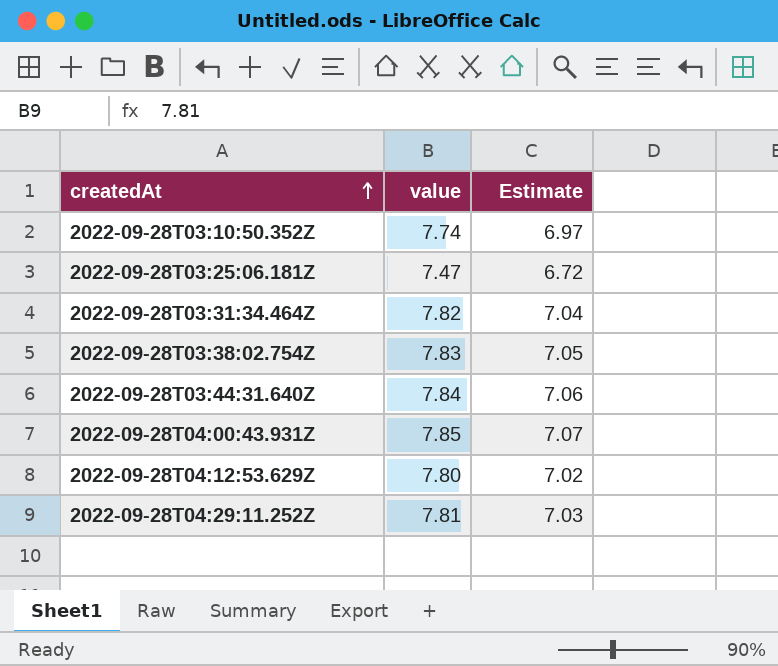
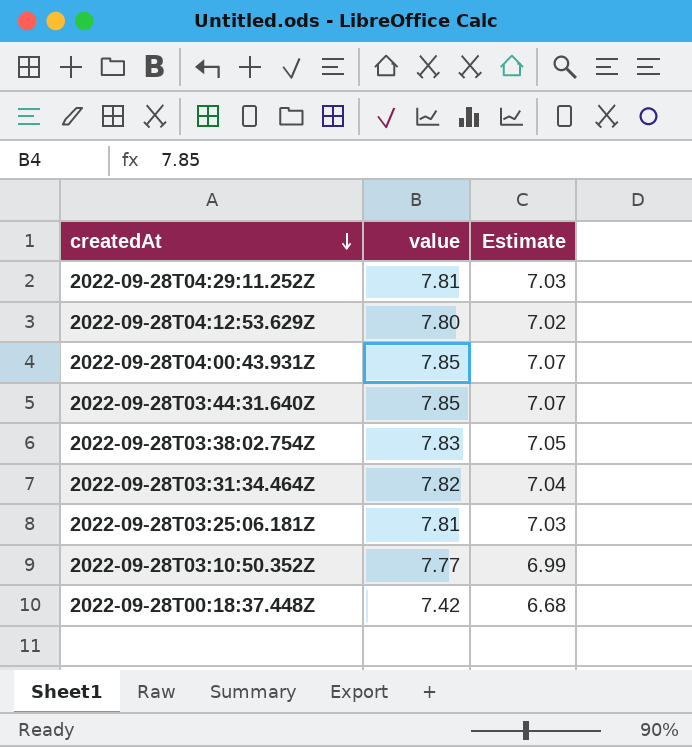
row order: createdAt ascending -> createdAt descending
2022-09-28T03:44:31.640Z | value: 7.84 -> 7.85
2022-09-28T03:44:31.640Z | Estimate: 7.06 -> 7.07
2022-09-28T03:25:06.181Z | value: 7.47 -> 7.81
2022-09-28T03:25:06.181Z | Estimate: 6.72 -> 7.03
2022-09-28T03:10:50.352Z | value: 7.74 -> 7.77
2022-09-28T03:10:50.352Z | Estimate: 6.97 -> 6.99
row 2022-09-28T00:18:37.448Z: none -> 7.42 | 6.68

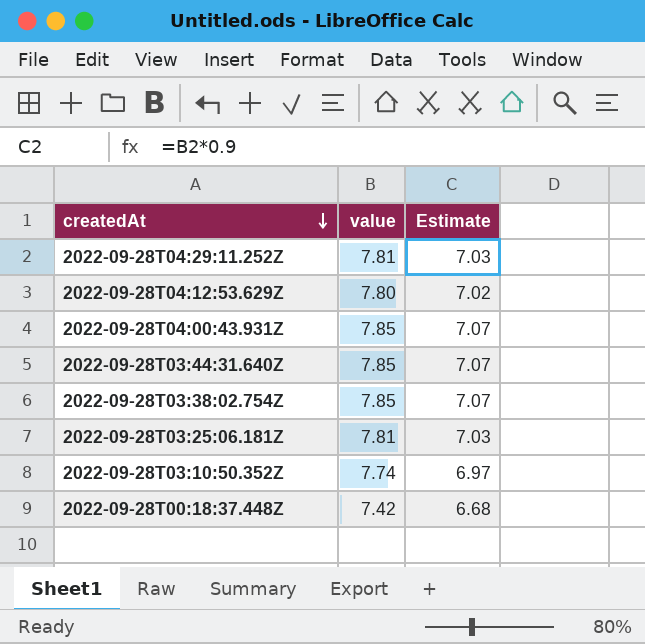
row 2022-09-28T03:31:34.464Z: 7.82 | 7.04 -> none
2022-09-28T03:38:02.754Z | value: 7.83 -> 7.85
2022-09-28T03:38:02.754Z | Estimate: 7.05 -> 7.07
2022-09-28T03:10:50.352Z | value: 7.77 -> 7.74
2022-09-28T03:10:50.352Z | Estimate: 6.99 -> 6.97

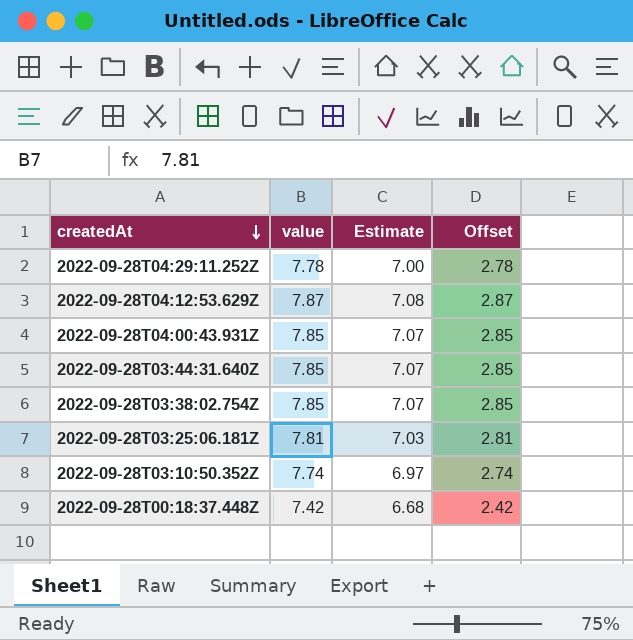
column Offset | formula: none -> [value] - 5
2022-09-28T04:29:11.252Z | value: 7.81 -> 7.78
2022-09-28T04:29:11.252Z | Estimate: 7.03 -> 7.00
2022-09-28T04:12:53.629Z | value: 7.80 -> 7.87
2022-09-28T04:12:53.629Z | Estimate: 7.02 -> 7.08

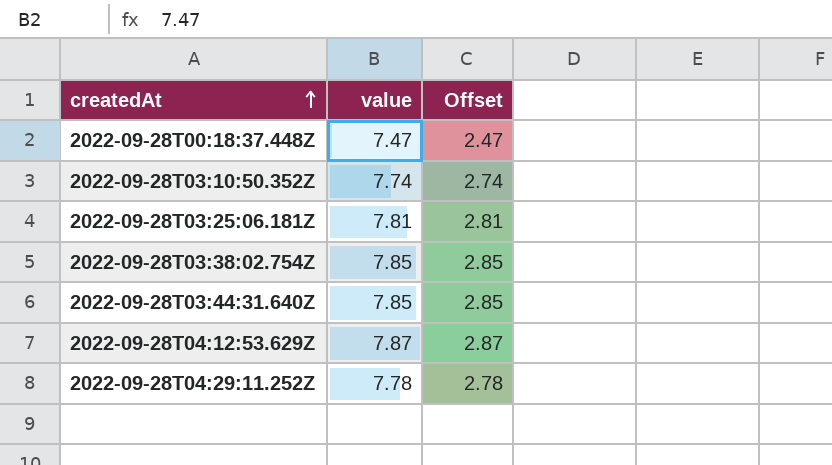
row order: createdAt descending -> createdAt ascending
column Estimate | formula: [value] * 0.9 -> none
row 2022-09-28T04:00:43.931Z: 7.85 | 7.07 | 2.85 -> none
2022-09-28T00:18:37.448Z | value: 7.42 -> 7.47
2022-09-28T00:18:37.448Z | Offset: 2.42 -> 2.47

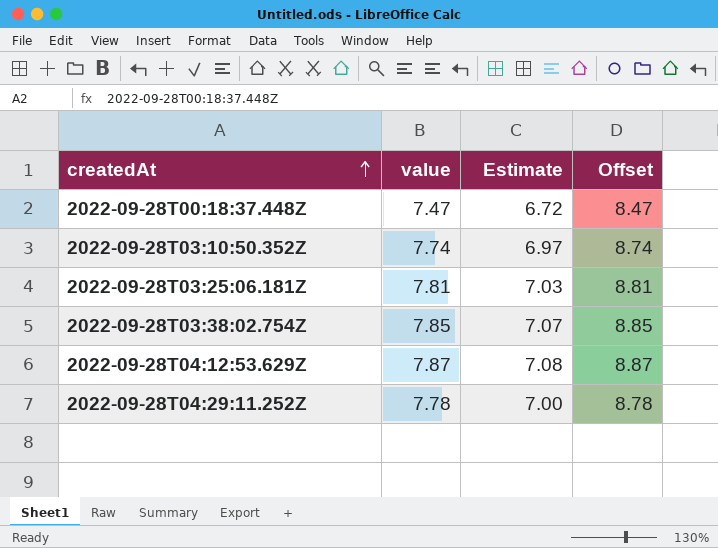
column Estimate | formula: none -> [value] * 0.9
column Offset | formula: [value] - 5 -> [value] + 1
row 2022-09-28T03:44:31.640Z: 7.85 | 2.85 -> none

